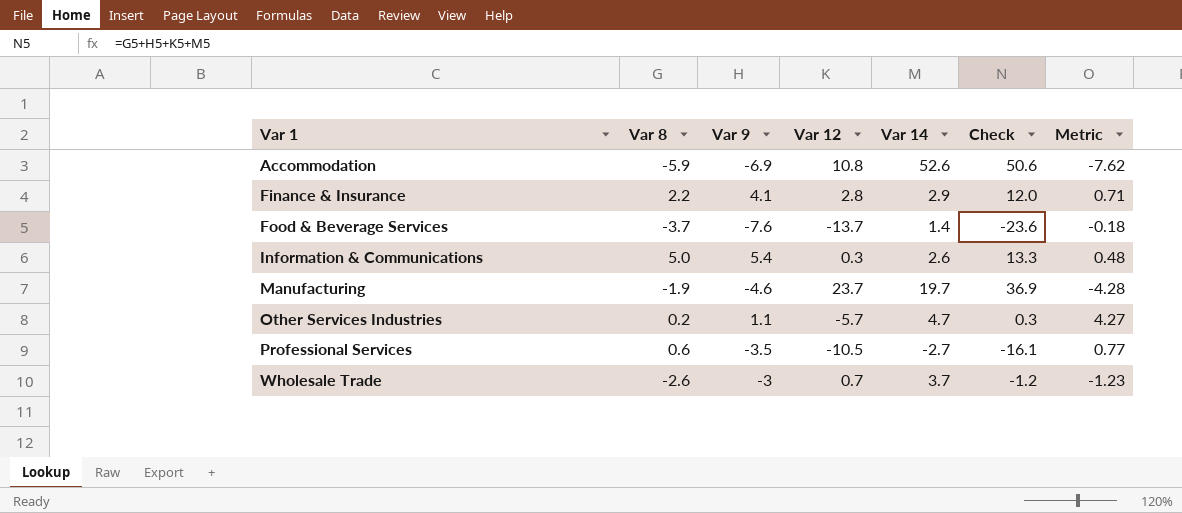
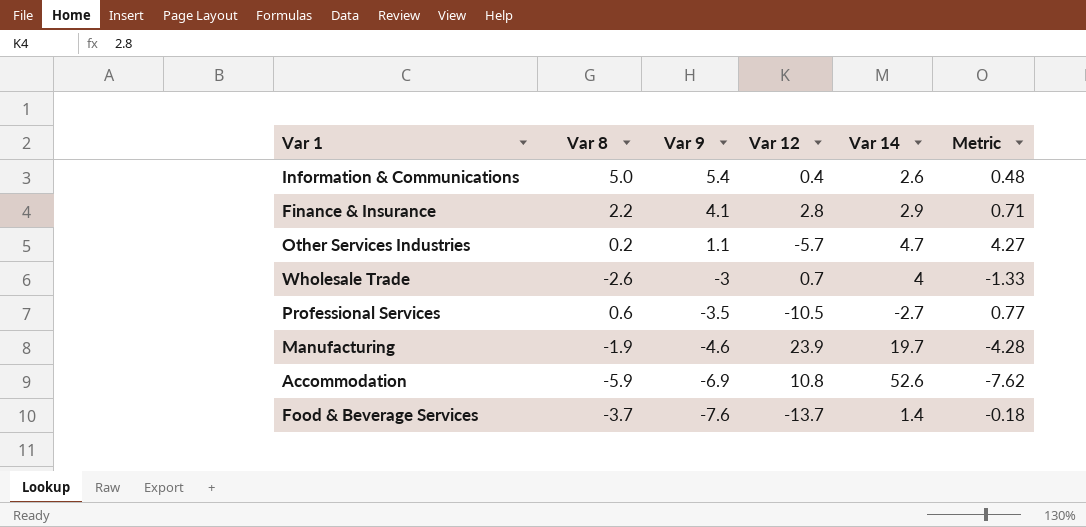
row order: Var 1 ascending -> Var 9 descending
column Check | formula: [Var 8] + [Var 9] + [Var 12] + [Var 14] -> none
Information & Communications | Var 12: 0.3 -> 0.4
Wholesale Trade | Var 14: 3.7 -> 4
Wholesale Trade | Metric: -1.23 -> -1.33
Manufacturing | Var 12: 23.7 -> 23.9

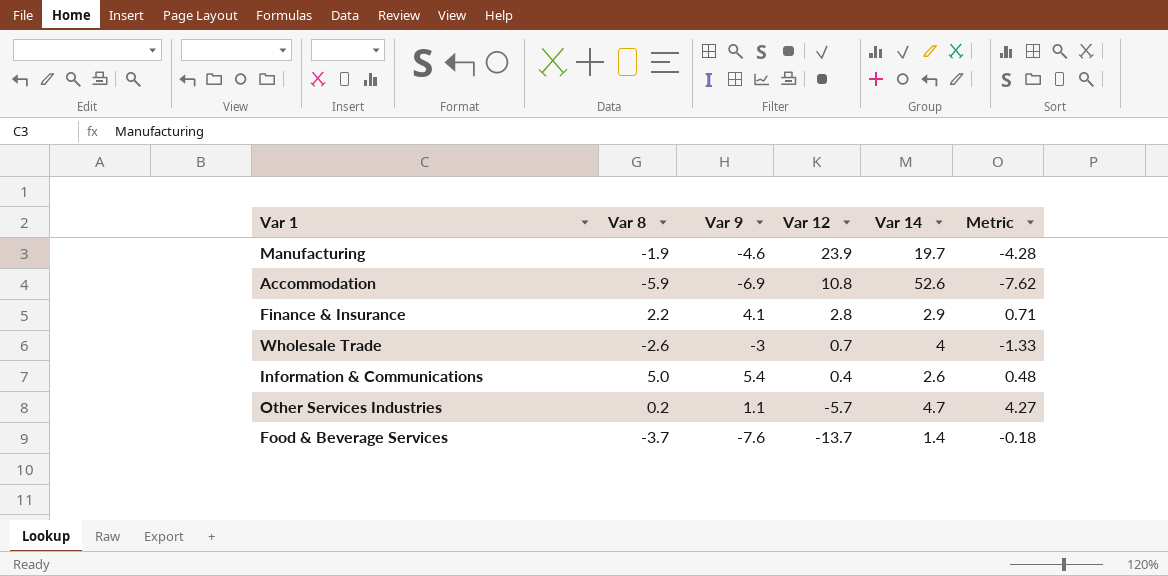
row order: Var 9 descending -> Var 12 descending
row Professional Services: 0.6 | -3.5 | -10.5 | -2.7 | 0.77 -> none

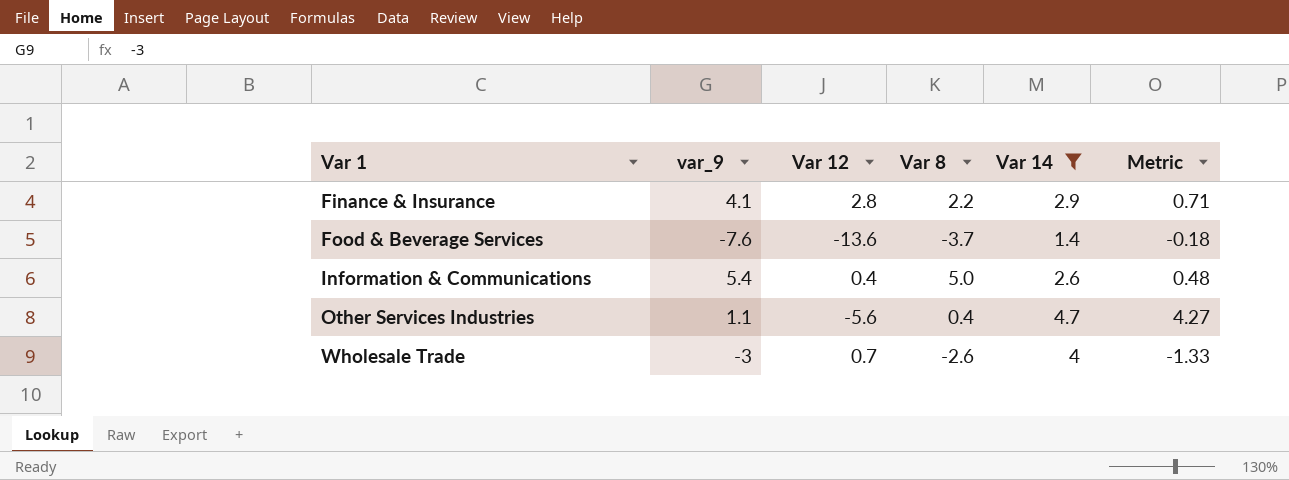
filter: none -> Var 14 <= 4.7
row order: Var 12 descending -> Var 1 ascending
column name: Var 9 -> var_9
column Var 8 | position: 2 -> 4
Food & Beverage Services | Var 12: -13.7 -> -13.6
Other Services Industries | Var 12: -5.7 -> -5.6
Other Services Industries | Var 8: 0.2 -> 0.4

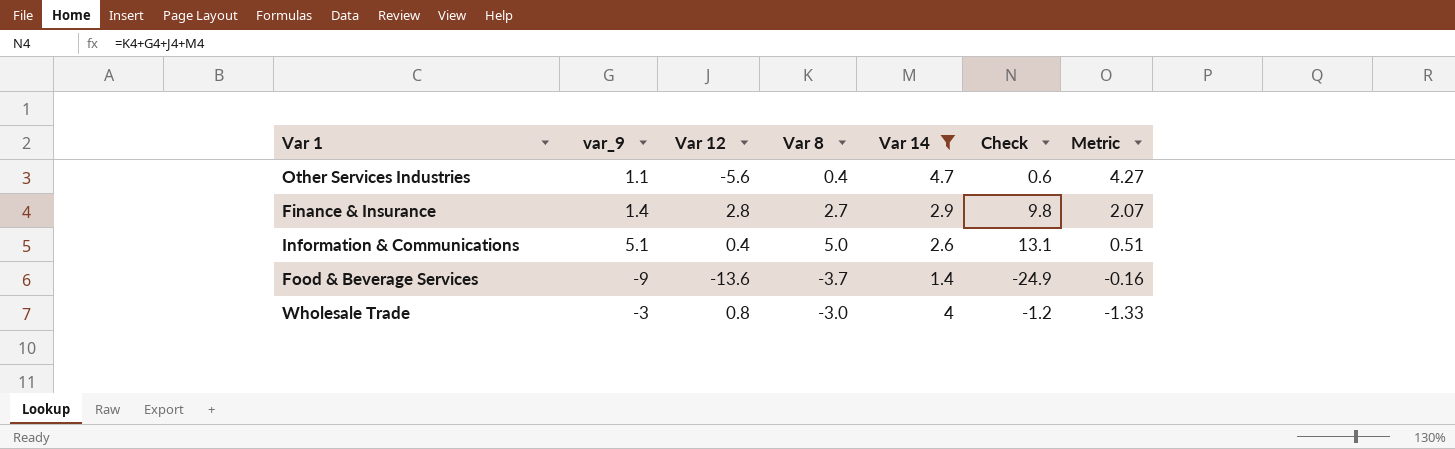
row order: Var 1 ascending -> Metric descending
column Check | formula: none -> [var_9] + [Var 12] + [Var 8] + [Var 14]
Finance & Insurance | var_9: 4.1 -> 1.4
Finance & Insurance | Var 8: 2.2 -> 2.7
Finance & Insurance | Metric: 0.71 -> 2.07
Information & Communications | var_9: 5.4 -> 5.1
Information & Communications | Metric: 0.48 -> 0.51
Food & Beverage Services | var_9: -7.6 -> -9
Food & Beverage Services | Metric: -0.18 -> -0.16
Wholesale Trade | Var 12: 0.7 -> 0.8
Wholesale Trade | Var 8: -2.6 -> -3.0

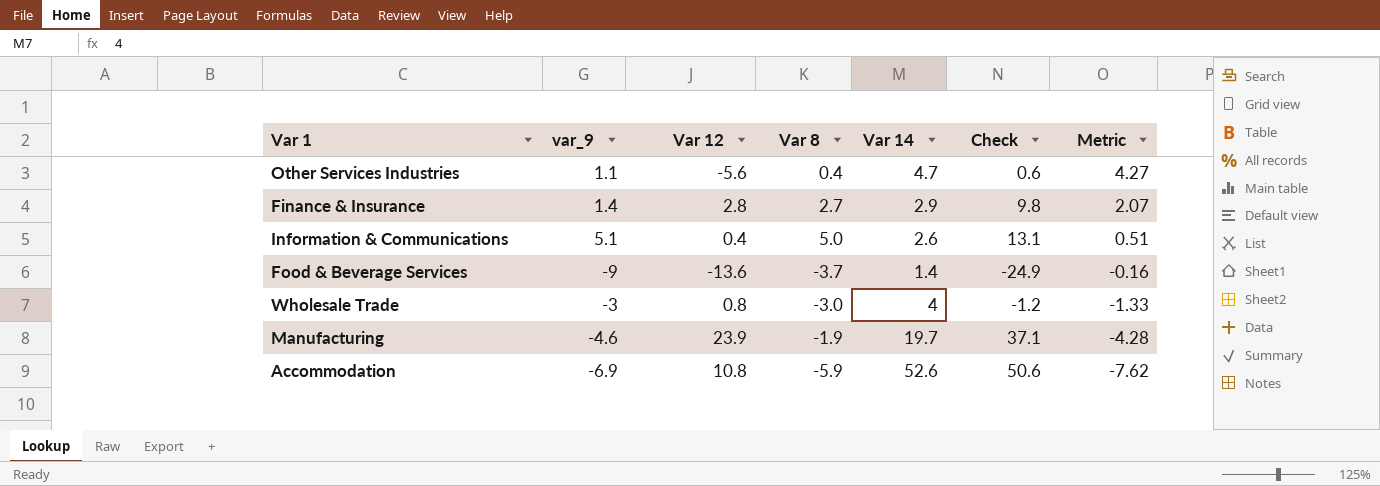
filter: Var 14 <= 4.7 -> none

